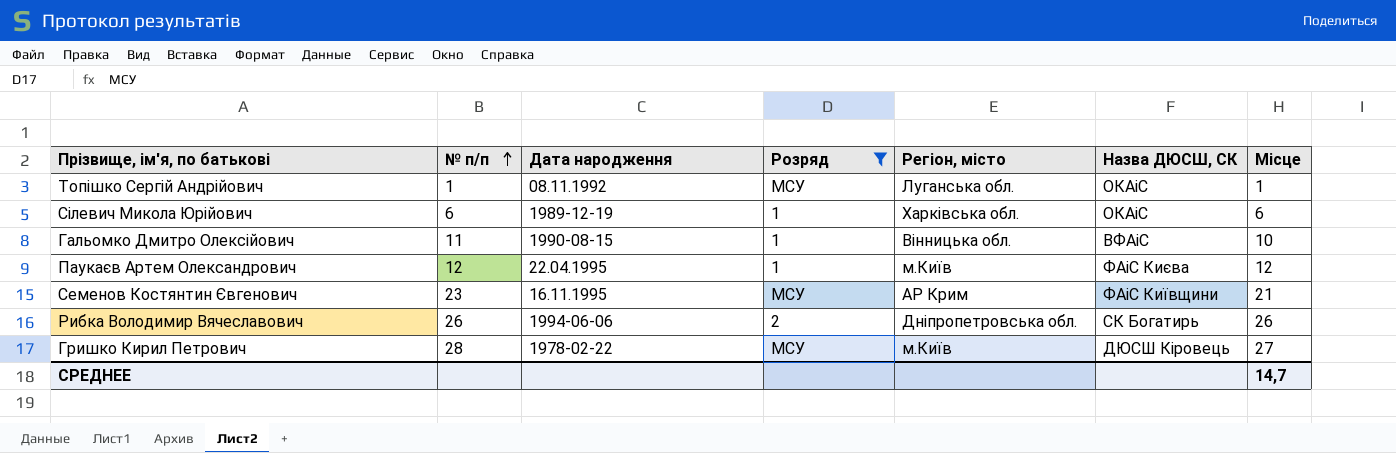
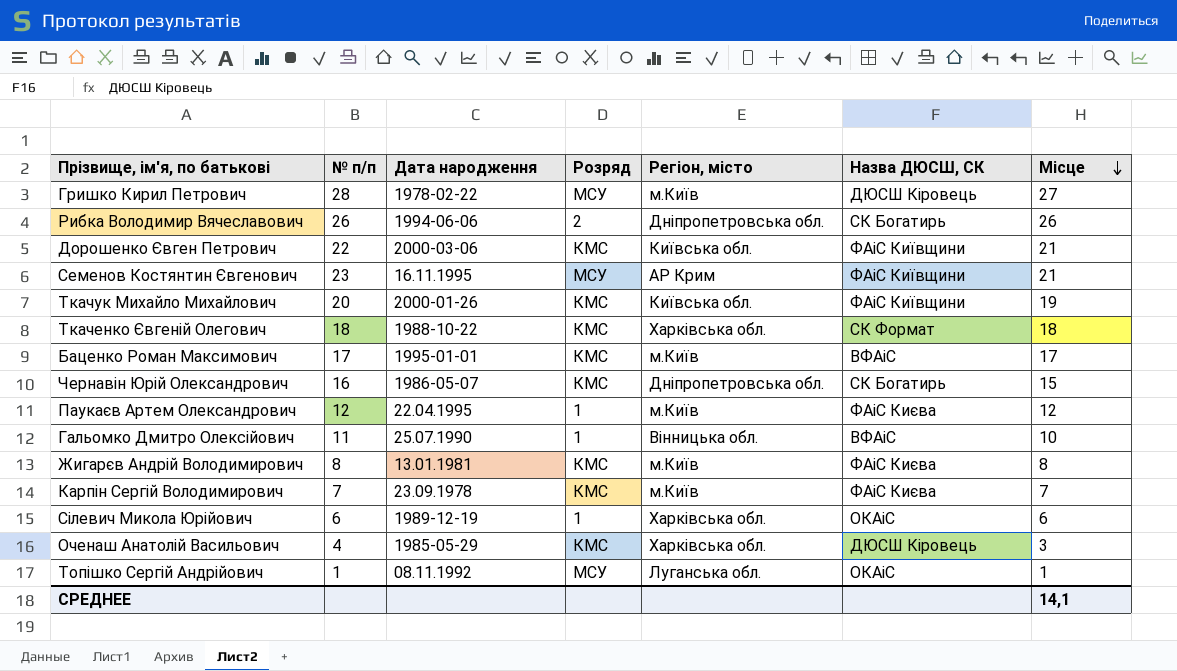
filter: Розряд != КМС -> none
row order: № п/п ascending -> Місце descending
Гальомко Дмитро Олексійович | Дата народження: 1990-08-15 -> 25.07.1990
СРЕДНЕЕ | Місце: 14,7 -> 14,1

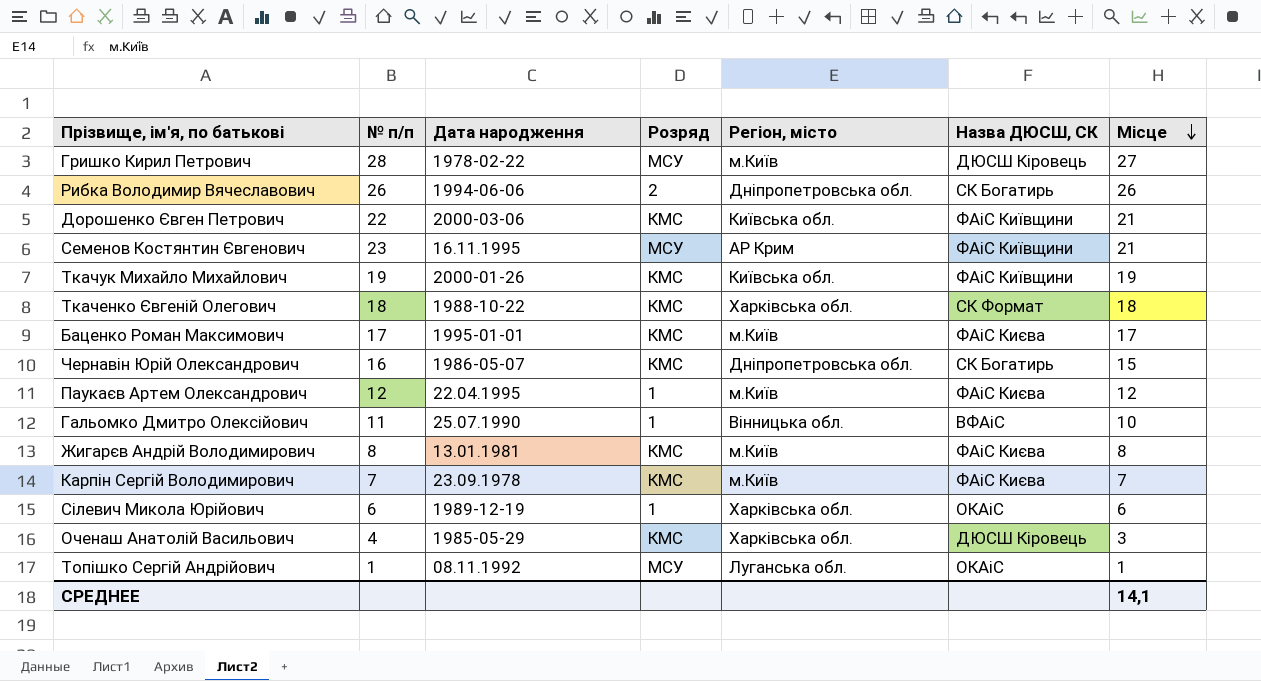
Ткачук Михайло Михайлович | № п/п: 20 -> 19
Баценко Роман Максимович | Назва ДЮСШ, СК: ВФАіС -> ФАіС Києва

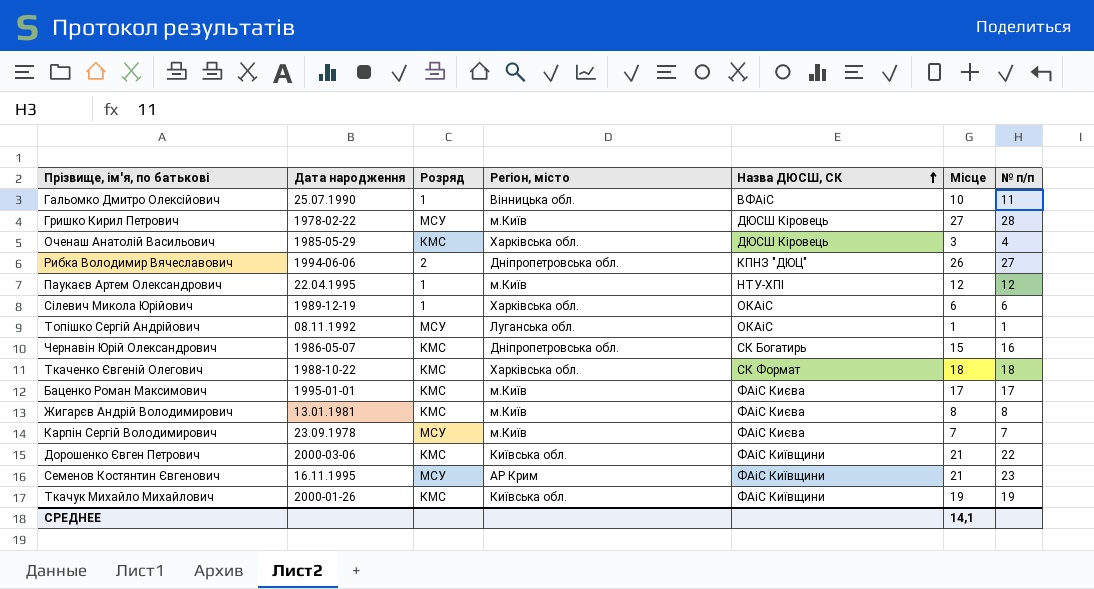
row order: Місце descending -> Назва ДЮСШ, СК ascending
column № п/п | position: 2 -> 7
Рибка Володимир Вячеславович | Назва ДЮСШ, СК: СК Богатирь -> КПНЗ "ДЮЦ"
Рибка Володимир Вячеславович | № п/п: 26 -> 27
Паукаєв Артем Олександрович | Назва ДЮСШ, СК: ФАіС Києва -> НТУ-ХПІ
Карпін Сергій Володимирович | Розряд: КМС -> МСУ

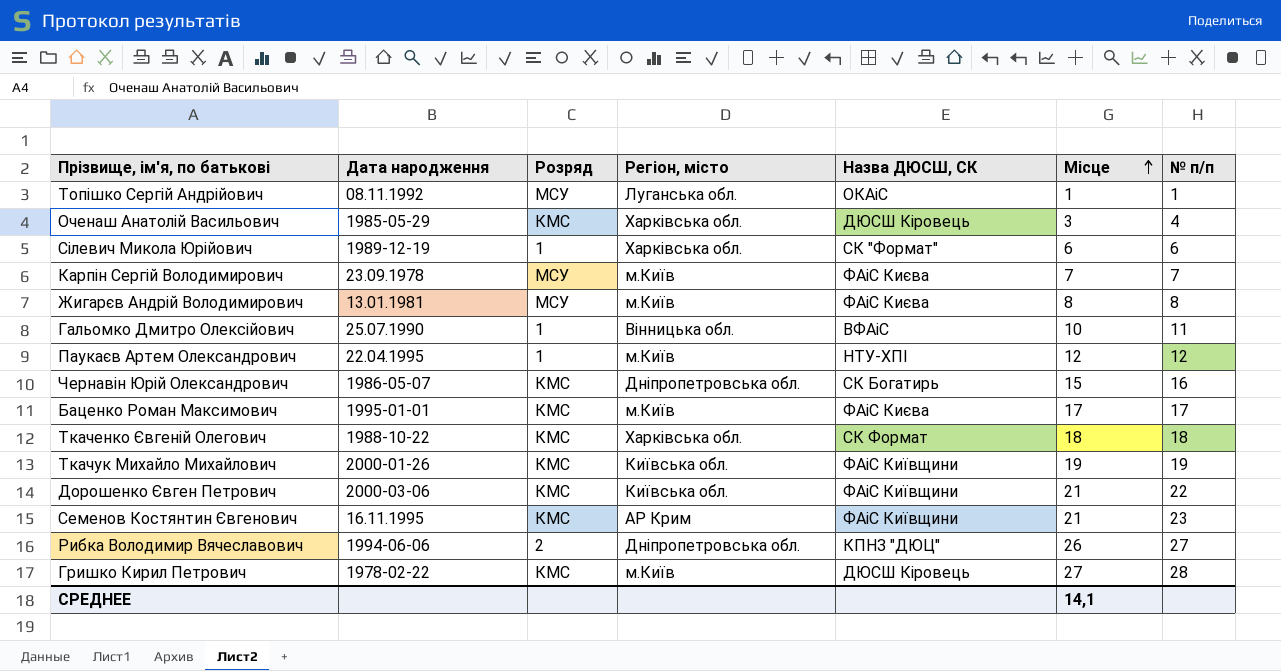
row order: Назва ДЮСШ, СК ascending -> Місце ascending
Сілевич Микола Юрійович | Назва ДЮСШ, СК: ОКАіС -> СК "Формат"
Жигарєв Андрій Володимирович | Розряд: КМС -> МСУ
Семенов Костянтин Євгенович | Розряд: МСУ -> КМС
Гришко Кирил Петрович | Розряд: МСУ -> КМС

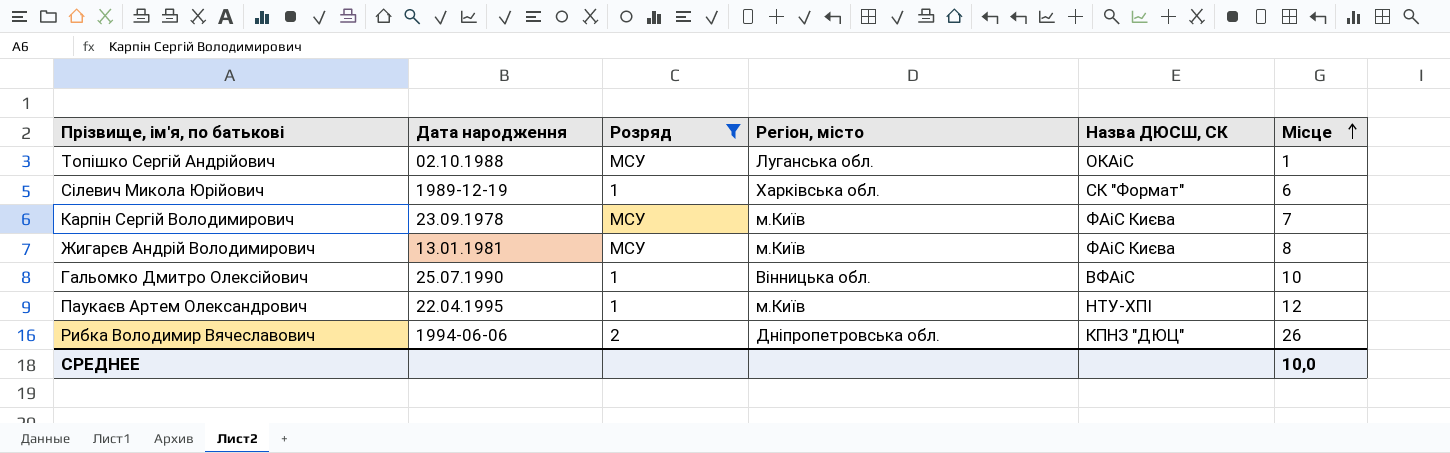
filter: none -> Розряд != КМС
column № п/п | position: 7 -> none
Топішко Сергій Андрійович | Дата народження: 08.11.1992 -> 02.10.1988
СРЕДНЕЕ | Місце: 14,1 -> 10,0

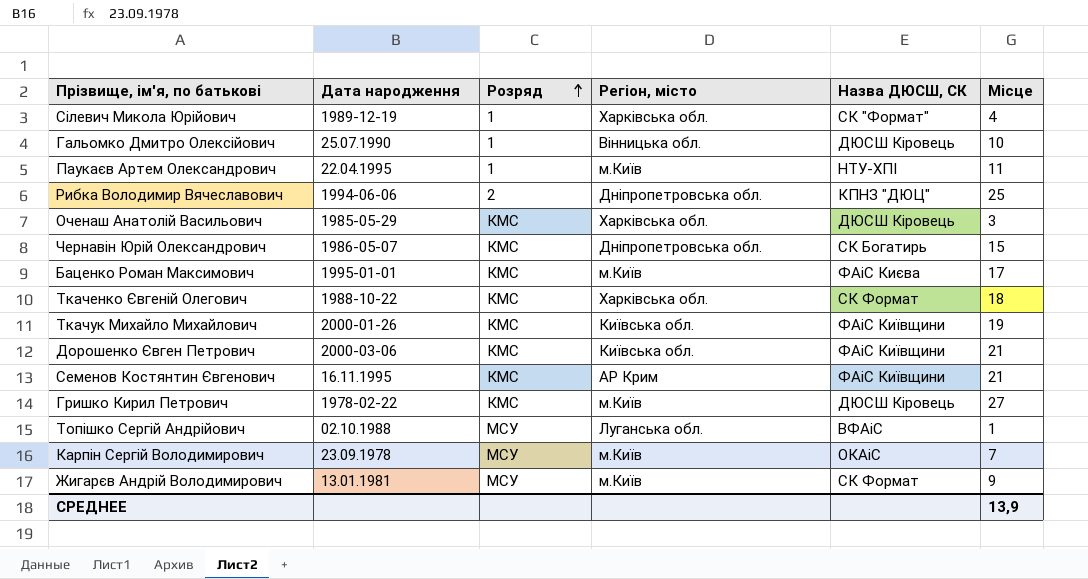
filter: Розряд != КМС -> none
row order: Місце ascending -> Розряд ascending
Сілевич Микола Юрійович | Місце: 6 -> 4
Гальомко Дмитро Олексійович | Назва ДЮСШ, СК: ВФАіС -> ДЮСШ Кіровець
Паукаєв Артем Олександрович | Місце: 12 -> 11
Рибка Володимир Вячеславович | Місце: 26 -> 25
Топішко Сергій Андрійович | Назва ДЮСШ, СК: ОКАіС -> ВФАіС
Карпін Сергій Володимирович | Назва ДЮСШ, СК: ФАіС Києва -> ОКАіС
Жигарєв Андрій Володимирович | Назва ДЮСШ, СК: ФАіС Києва -> СК Формат
Жигарєв Андрій Володимирович | Місце: 8 -> 9
СРЕДНЕЕ | Місце: 10,0 -> 13,9

